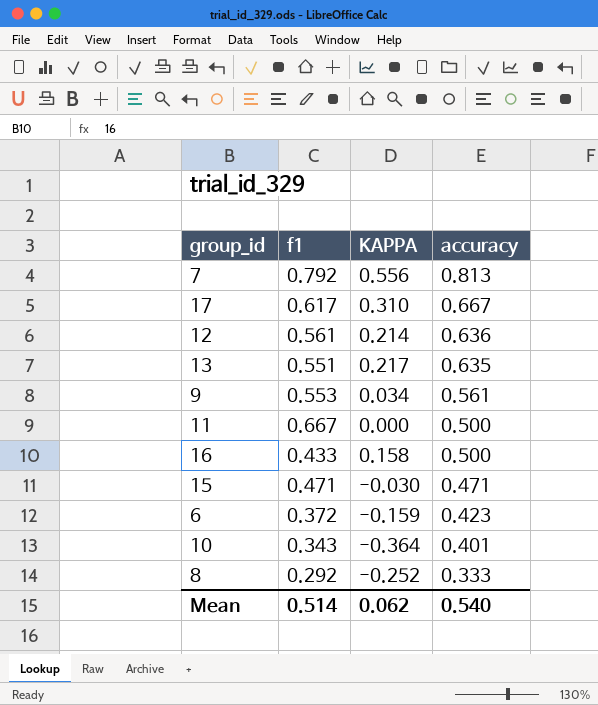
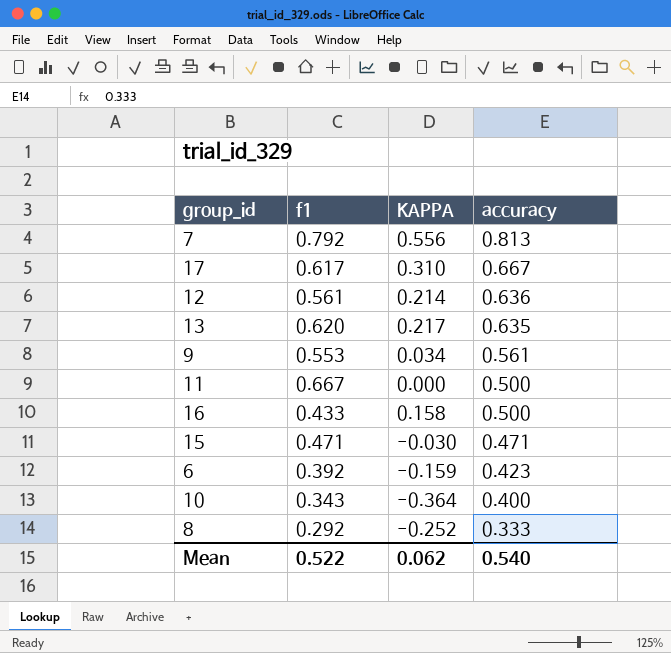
13 | f1: 0.551 -> 0.620
6 | f1: 0.372 -> 0.392
10 | accuracy: 0.401 -> 0.400
Mean | f1: 0.514 -> 0.522

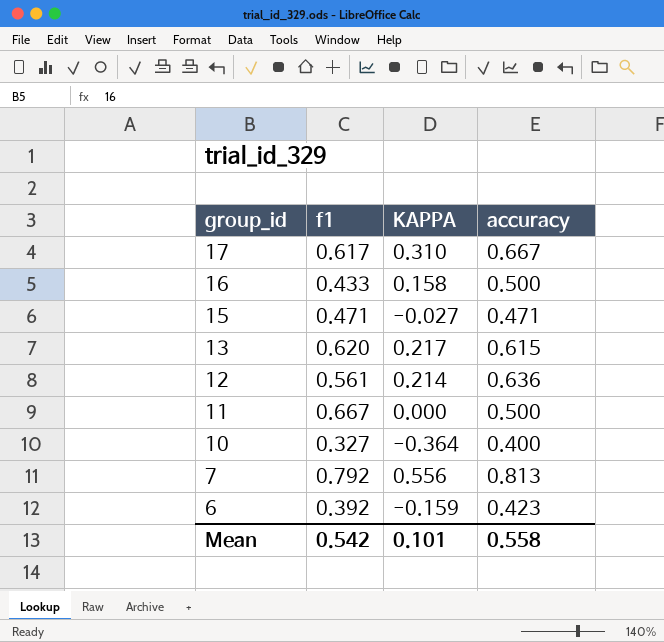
row order: accuracy descending -> group_id descending
row 9: 0.553 | 0.034 | 0.561 -> none
row 8: 0.292 | -0.252 | 0.333 -> none
15 | KAPPA: -0.030 -> -0.027
13 | accuracy: 0.635 -> 0.615
10 | f1: 0.343 -> 0.327
Mean | f1: 0.522 -> 0.542
Mean | KAPPA: 0.062 -> 0.101
Mean | accuracy: 0.540 -> 0.558

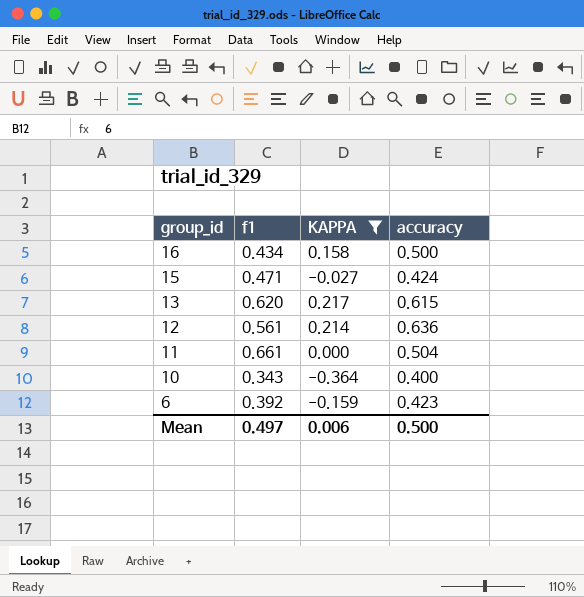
filter: none -> KAPPA <= 0.217
16 | f1: 0.433 -> 0.434
15 | accuracy: 0.471 -> 0.424
11 | f1: 0.667 -> 0.661
11 | accuracy: 0.500 -> 0.504
10 | f1: 0.327 -> 0.343
Mean | f1: 0.542 -> 0.497
Mean | KAPPA: 0.101 -> 0.006
Mean | accuracy: 0.558 -> 0.500

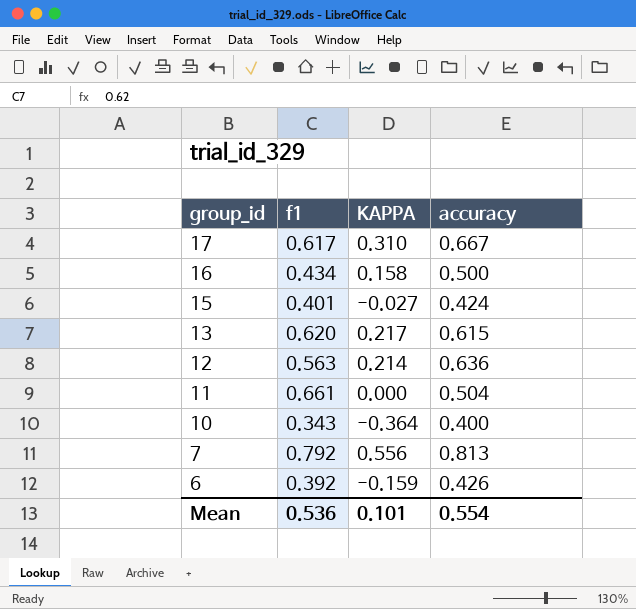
filter: KAPPA <= 0.217 -> none
15 | f1: 0.471 -> 0.401
12 | f1: 0.561 -> 0.563
6 | accuracy: 0.423 -> 0.426
Mean | f1: 0.497 -> 0.536
Mean | KAPPA: 0.006 -> 0.101
Mean | accuracy: 0.500 -> 0.554

